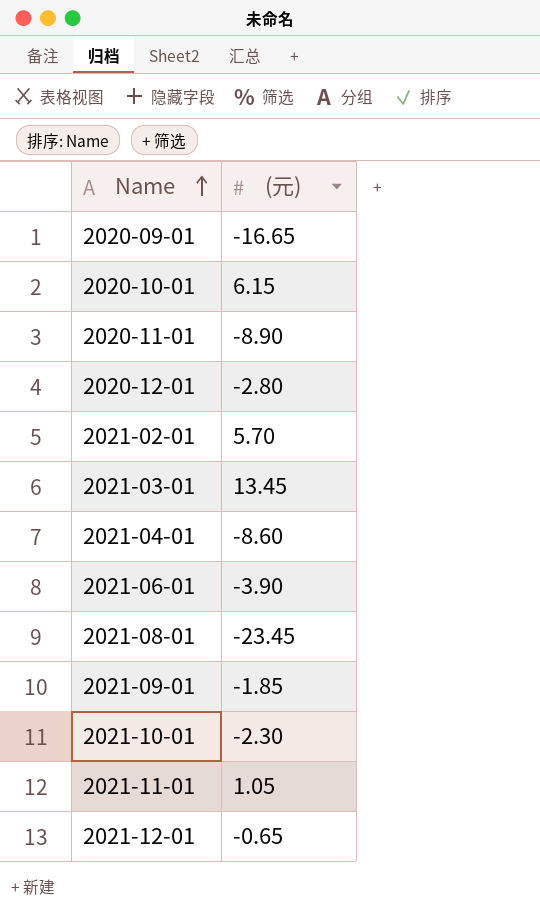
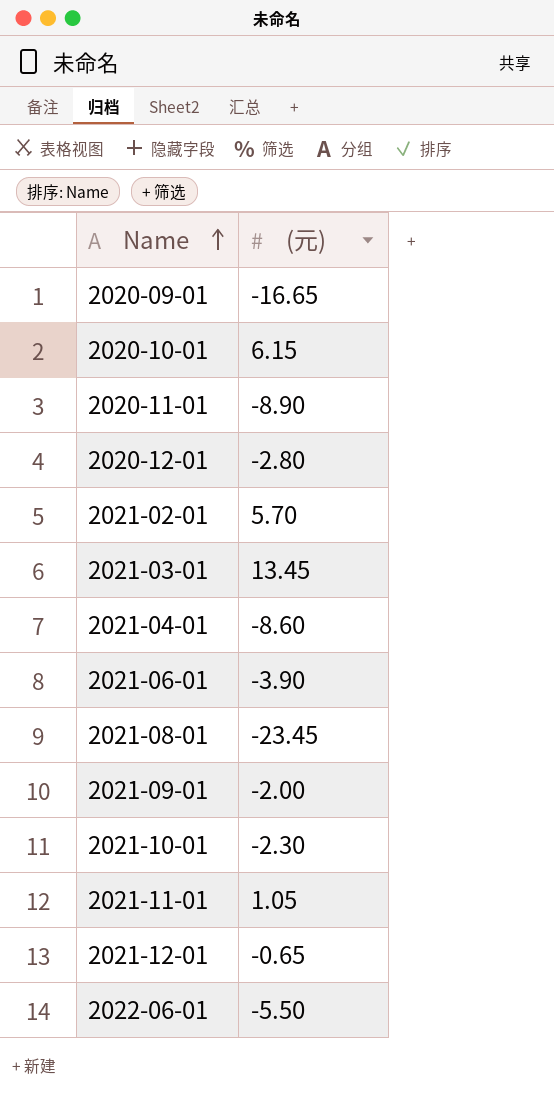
2021-09-01 | (元): -1.85 -> -2.00
row 2022-06-01: none -> -5.50

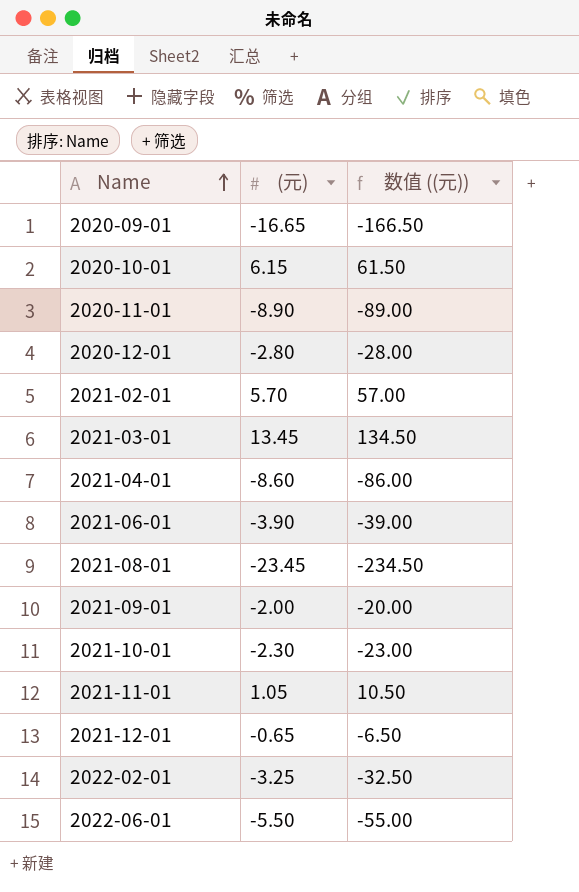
column 数值 ((元)) | formula: none -> [(元)] * 10
row 2022-02-01: none -> -3.25 | -32.50

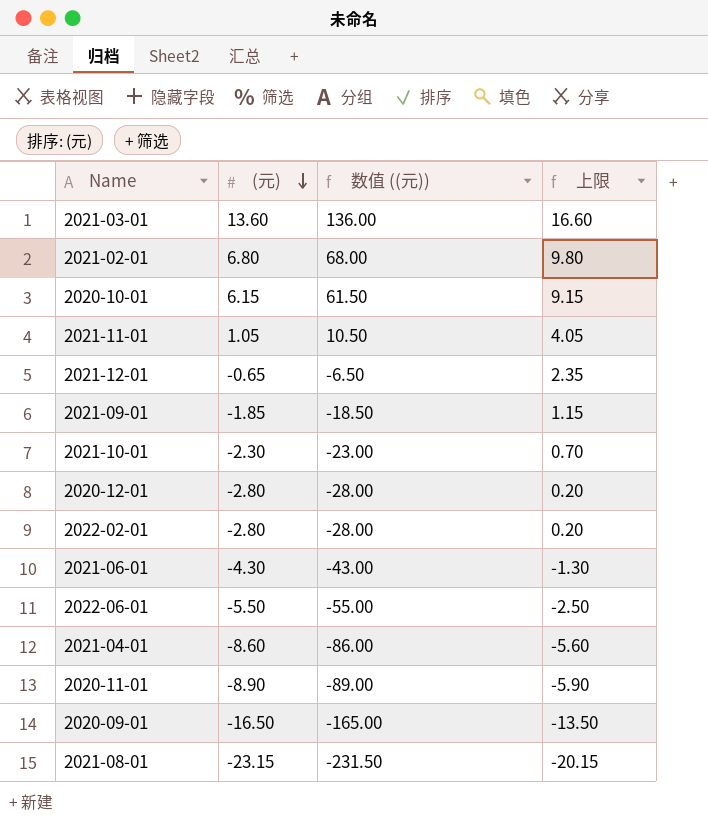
row order: Name ascending -> (元) descending
column 上限 | formula: none -> [(元)] + 3
2021-03-01 | (元): 13.45 -> 13.60
2021-03-01 | 数值 ((元)): 134.50 -> 136.00
2021-02-01 | (元): 5.70 -> 6.80
2021-02-01 | 数值 ((元)): 57.00 -> 68.00
2021-09-01 | (元): -2.00 -> -1.85
2021-09-01 | 数值 ((元)): -20.00 -> -18.50
2022-02-01 | (元): -3.25 -> -2.80
2022-02-01 | 数值 ((元)): -32.50 -> -28.00
2021-06-01 | (元): -3.90 -> -4.30
2021-06-01 | 数值 ((元)): -39.00 -> -43.00
2020-09-01 | (元): -16.65 -> -16.50
2020-09-01 | 数值 ((元)): -166.50 -> -165.00
2021-08-01 | (元): -23.45 -> -23.15
2021-08-01 | 数值 ((元)): -234.50 -> -231.50

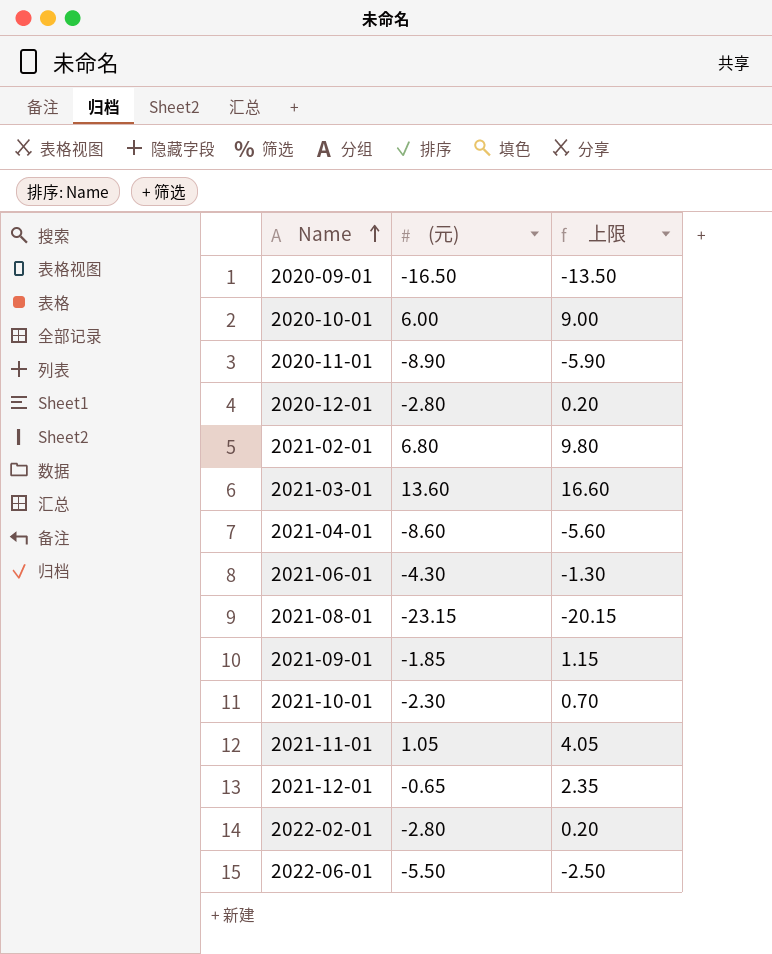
row order: (元) descending -> Name ascending
column 数值 ((元)) | formula: [(元)] * 10 -> none
2020-10-01 | (元): 6.15 -> 6.00
2020-10-01 | 上限: 9.15 -> 9.00

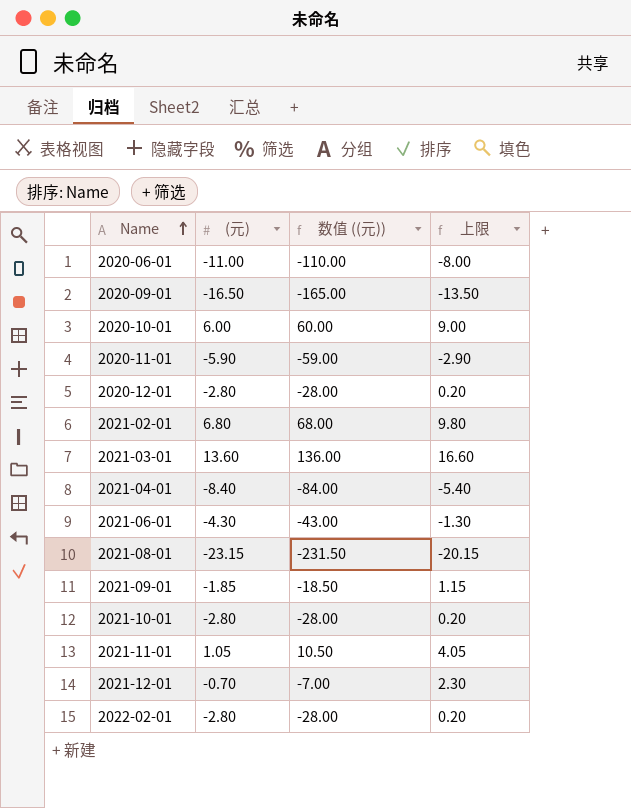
column 数值 ((元)) | formula: none -> [(元)] * 10
row 2022-06-01: -5.50 | -2.50 -> none
row 2020-06-01: none -> -11.00 | -110.00 | -8.00
2020-11-01 | (元): -8.90 -> -5.90
2020-11-01 | 上限: -5.90 -> -2.90
2021-04-01 | (元): -8.60 -> -8.40
2021-04-01 | 上限: -5.60 -> -5.40
2021-10-01 | (元): -2.30 -> -2.80
2021-10-01 | 上限: 0.70 -> 0.20
2021-12-01 | (元): -0.65 -> -0.70
2021-12-01 | 上限: 2.35 -> 2.30

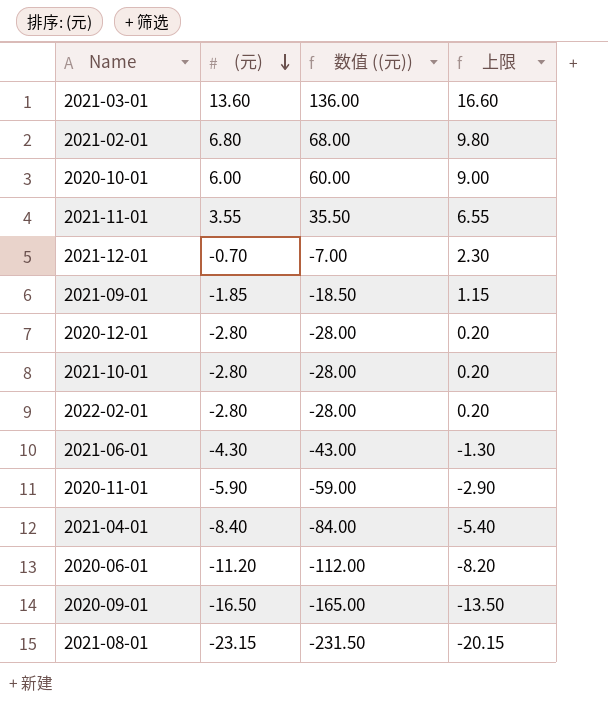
row order: Name ascending -> (元) descending
2021-11-01 | (元): 1.05 -> 3.55
2021-11-01 | 数值 ((元)): 10.50 -> 35.50
2021-11-01 | 上限: 4.05 -> 6.55
2020-06-01 | (元): -11.00 -> -11.20
2020-06-01 | 数值 ((元)): -110.00 -> -112.00
2020-06-01 | 上限: -8.00 -> -8.20

